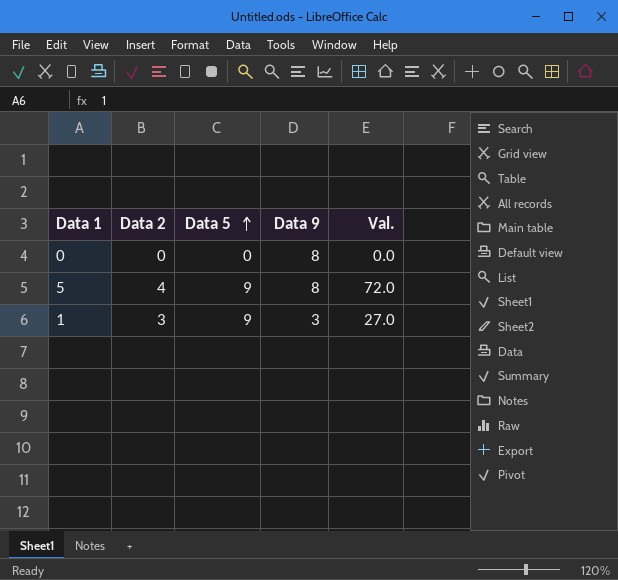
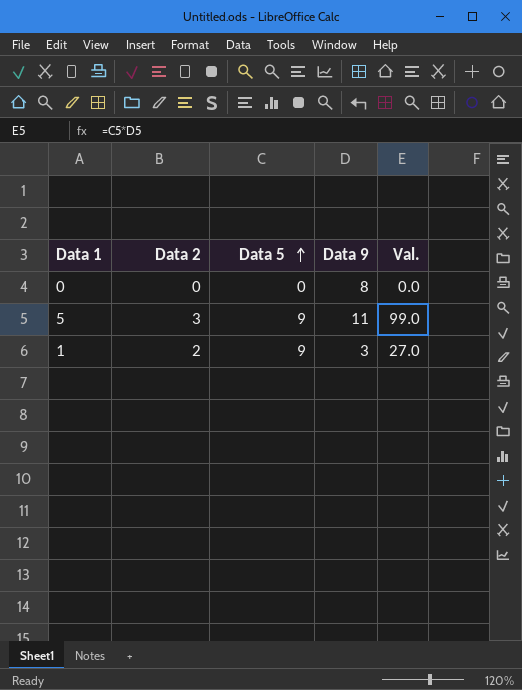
5 | Data 2: 4 -> 3
5 | Data 9: 8 -> 11
5 | Val.: 72.0 -> 99.0
1 | Data 2: 3 -> 2

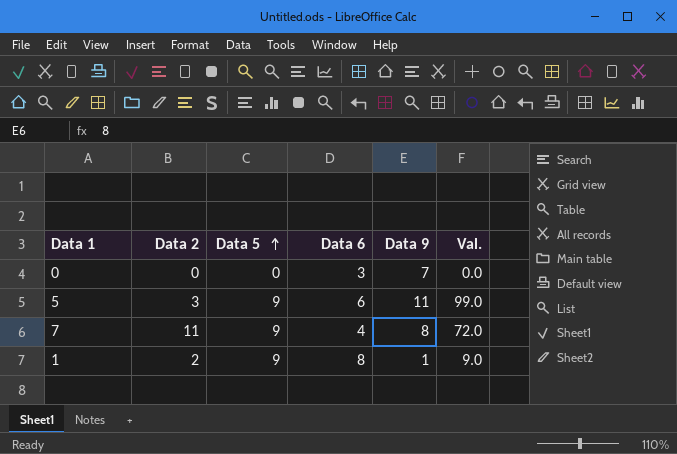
column Data 6 | position: none -> 4
0 | Data 9: 8 -> 7
row 7: none -> 11 | 9 | 4 | 8 | 72.0
1 | Data 9: 3 -> 1
1 | Val.: 27.0 -> 9.0

